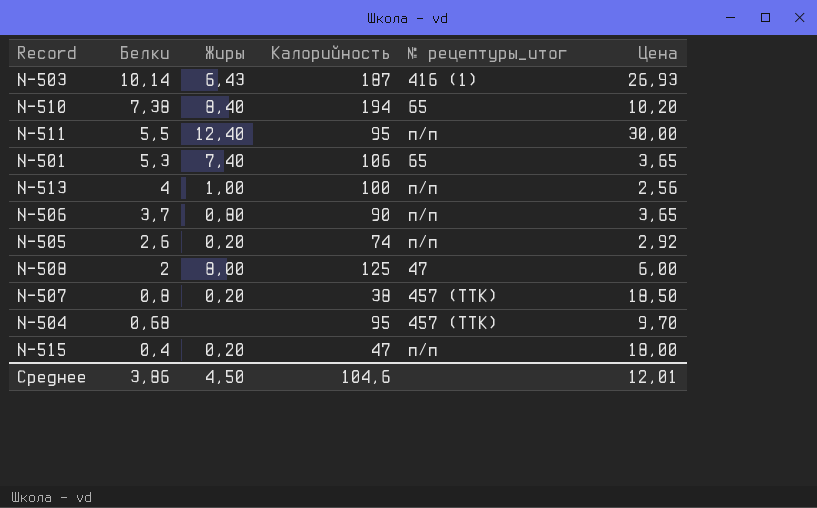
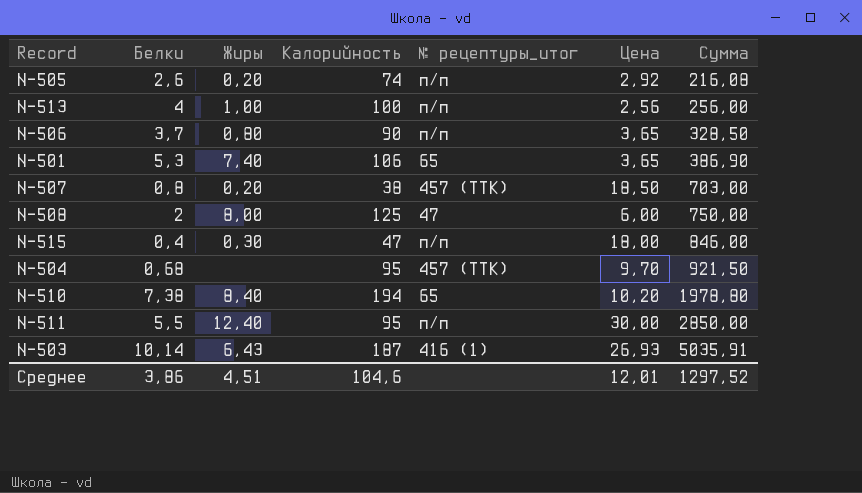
row order: Белки descending -> Сумма ascending
column Сумма | formula: none -> [Калорийность] * [Цена]
N-515 | Жиры: 0,20 -> 0,30
Среднее | Жиры: 4,50 -> 4,51

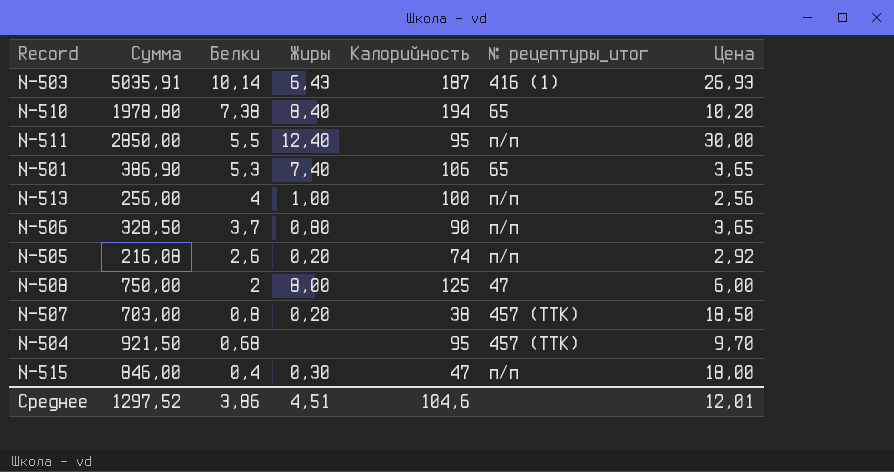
row order: Сумма ascending -> Белки descending
column Сумма | position: 7 -> 2

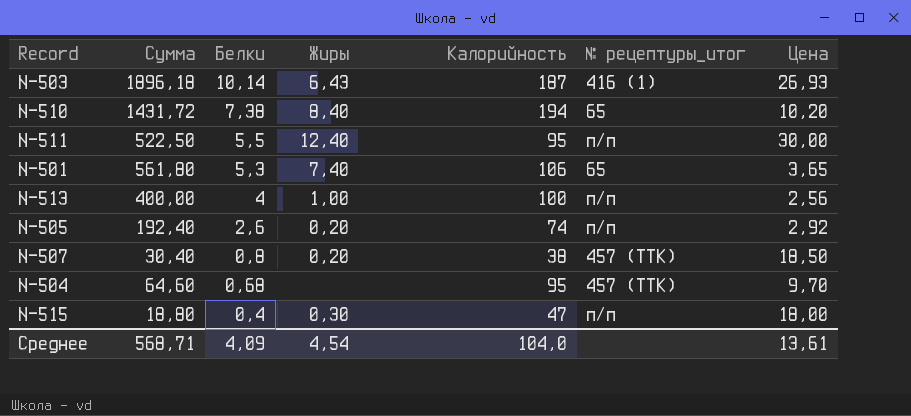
column Сумма | formula: [Калорийность] * [Цена] -> [Белки] * [Калорийность]
row N-506: 328,50 | 3,7 | 0,80 | 90 | п/п | 3,65 -> none
row N-508: 750,00 | 2 | 8,00 | 125 | 47 | 6,00 -> none
Среднее | Сумма: 1297,52 -> 568,71
Среднее | Белки: 3,86 -> 4,09
Среднее | Жиры: 4,51 -> 4,54
Среднее | Калорийность: 104,6 -> 104,0
Среднее | Цена: 12,01 -> 13,61

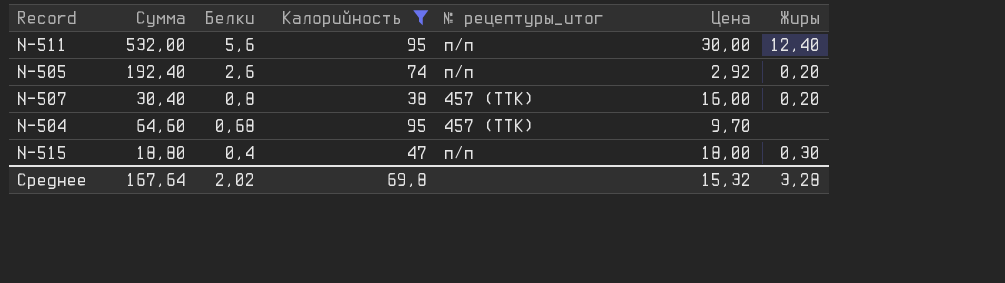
filter: none -> Калорийность <= 95
column Жиры | position: 4 -> 7
N-511 | Сумма: 522,50 -> 532,00
N-511 | Белки: 5,5 -> 5,6
N-507 | Цена: 18,50 -> 16,00
Среднее | Сумма: 568,71 -> 167,64
Среднее | Белки: 4,09 -> 2,02
Среднее | Калорийность: 104,0 -> 69,8
Среднее | Цена: 13,61 -> 15,32
Среднее | Жиры: 4,54 -> 3,28

